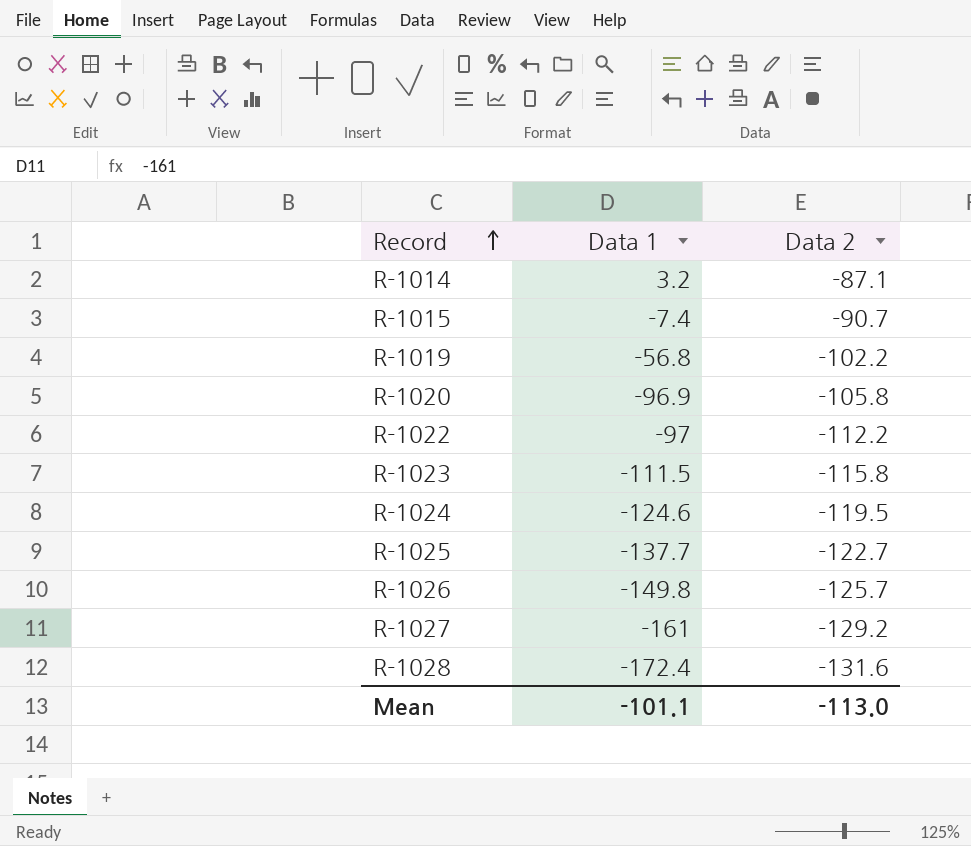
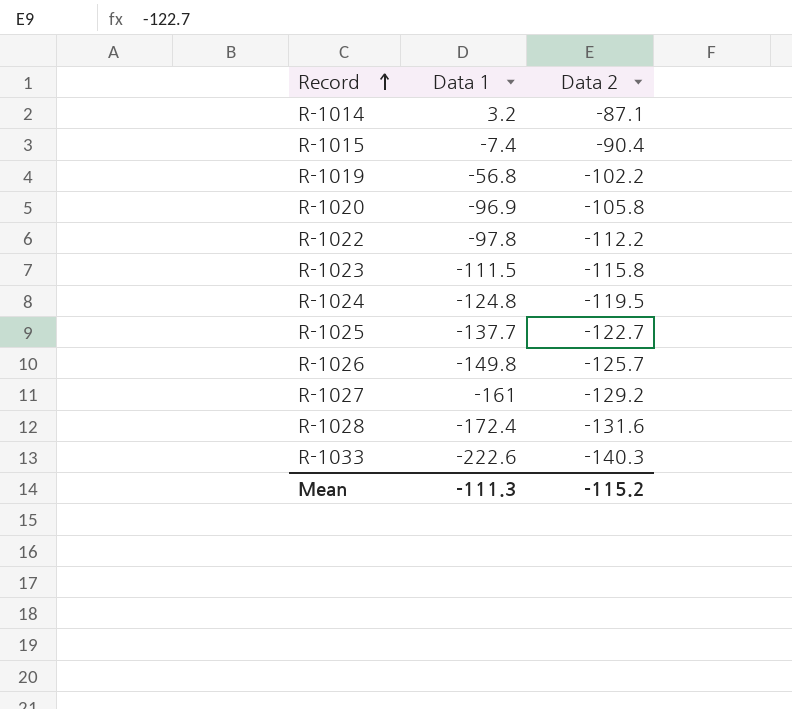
R-1015 | Data 2: -90.7 -> -90.4
R-1022 | Data 1: -97 -> -97.8
R-1024 | Data 1: -124.6 -> -124.8
row R-1033: none -> -222.6 | -140.3
Mean | Data 1: -101.1 -> -111.3
Mean | Data 2: -113.0 -> -115.2

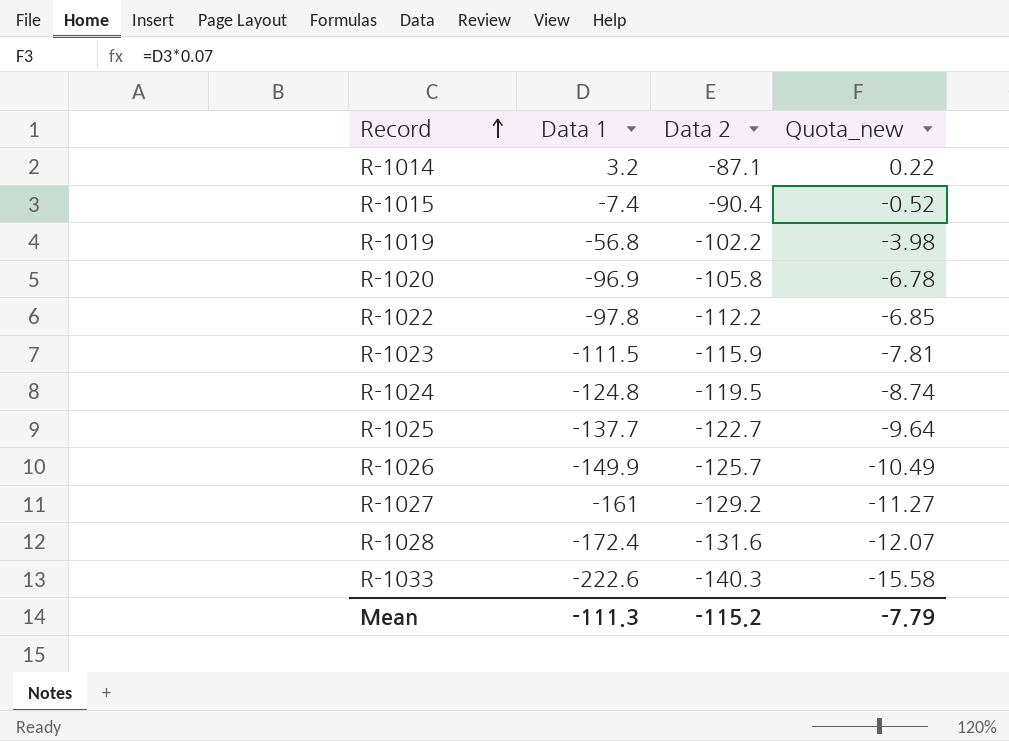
column Quota_new | formula: none -> [Data 1] * 0.07
R-1023 | Data 2: -115.8 -> -115.9
R-1026 | Data 1: -149.8 -> -149.9

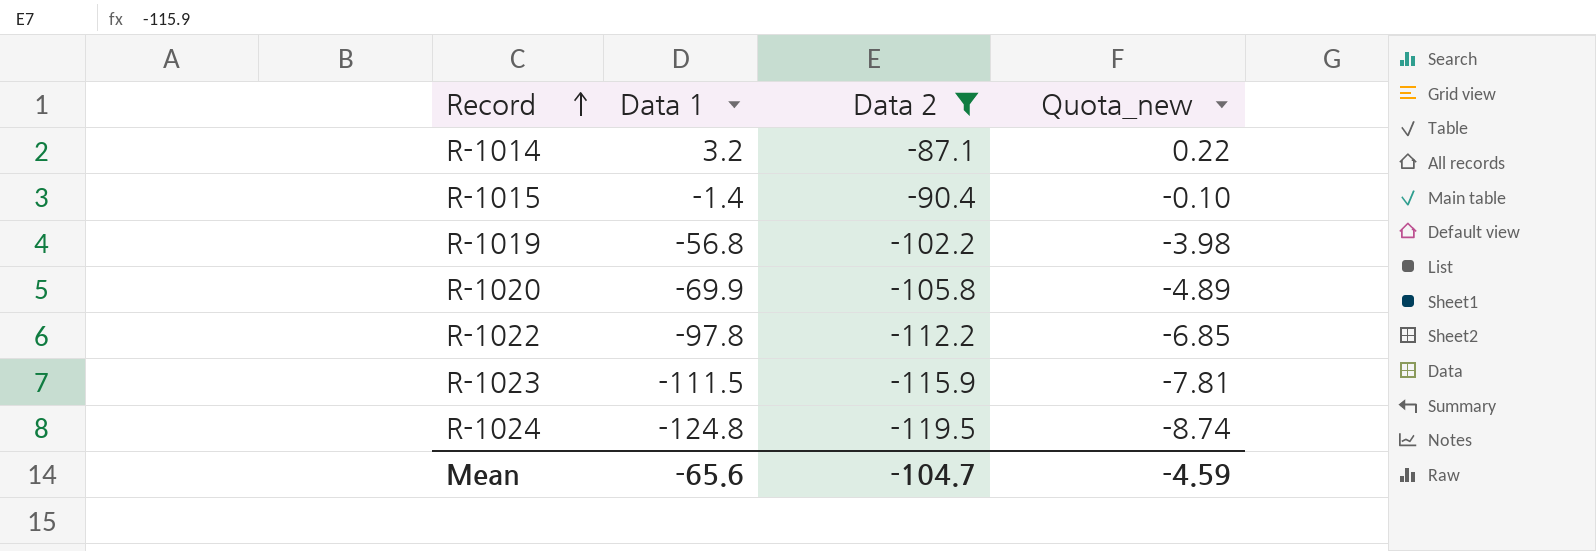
filter: none -> Data 2 >= -119.5
R-1015 | Data 1: -7.4 -> -1.4
R-1015 | Quota_new: -0.52 -> -0.10
R-1020 | Data 1: -96.9 -> -69.9
R-1020 | Quota_new: -6.78 -> -4.89
Mean | Data 1: -111.3 -> -65.6
Mean | Data 2: -115.2 -> -104.7
Mean | Quota_new: -7.79 -> -4.59

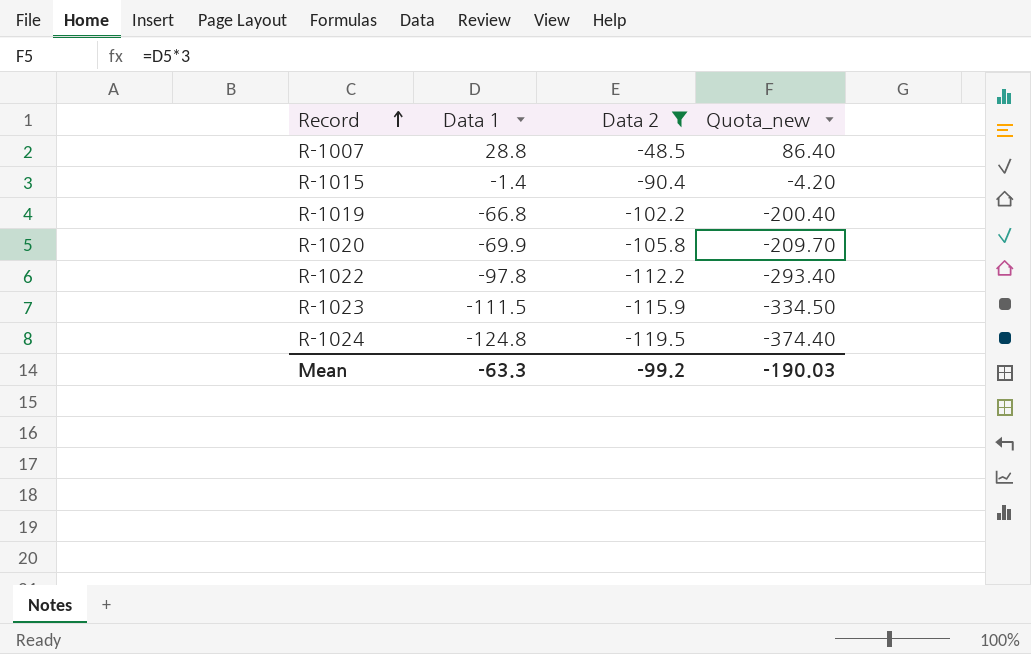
column Quota_new | formula: [Data 1] * 0.07 -> [Data 1] * 3
row R-1014: 3.2 | -87.1 | 0.22 -> none
row R-1007: none -> 28.8 | -48.5 | 86.40
R-1019 | Data 1: -56.8 -> -66.8
Mean | Data 1: -65.6 -> -63.3
Mean | Data 2: -104.7 -> -99.2
Mean | Quota_new: -4.59 -> -190.03

